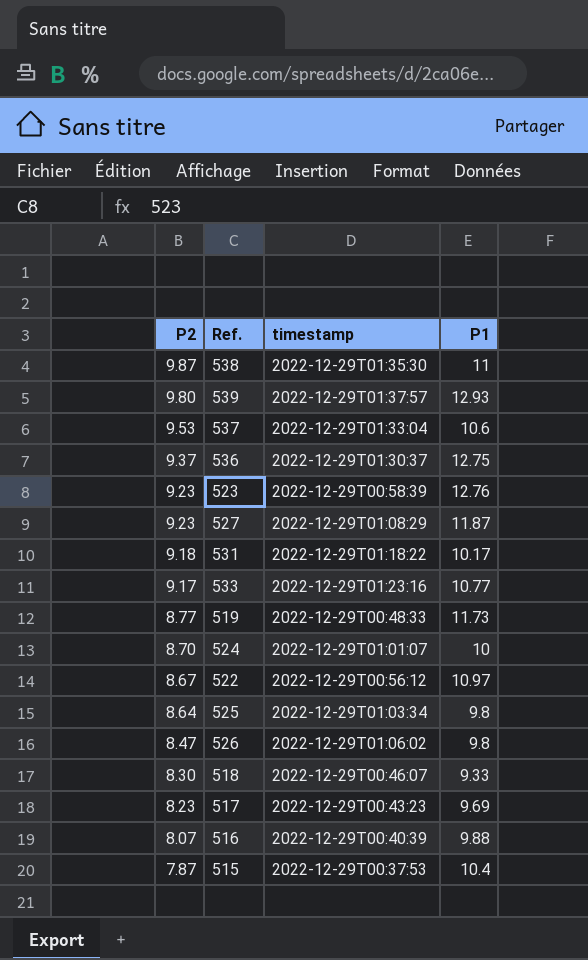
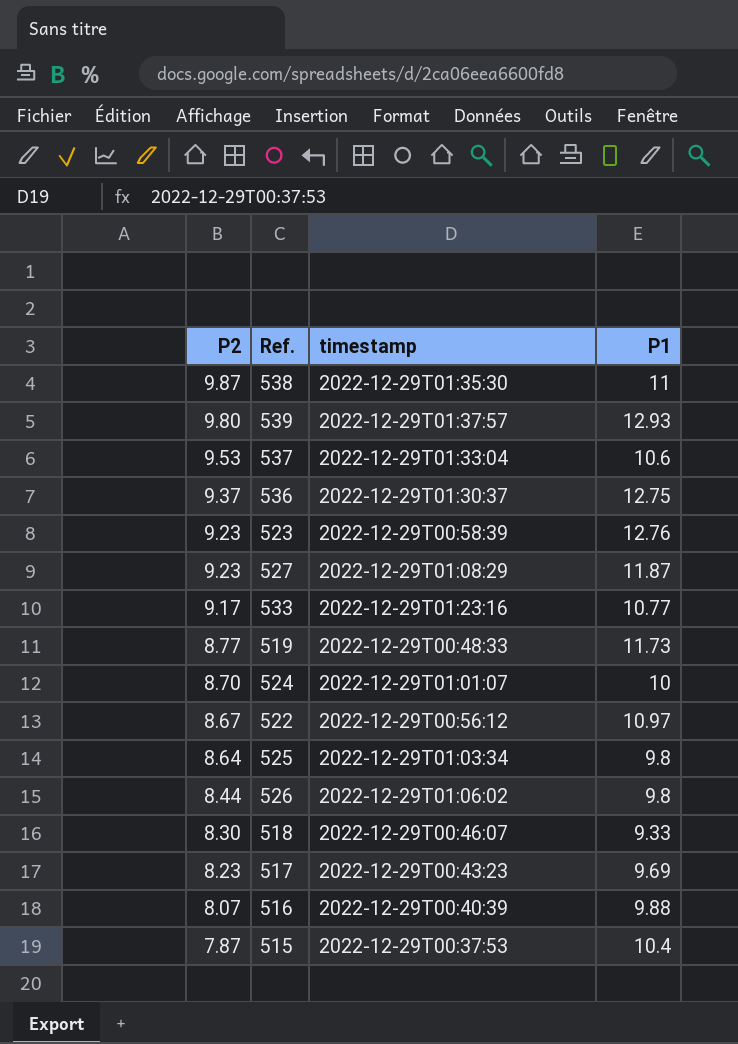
row 531: 9.18 | 2022-12-29T01:18:22 | 10.17 -> none
526 | P2: 8.47 -> 8.44

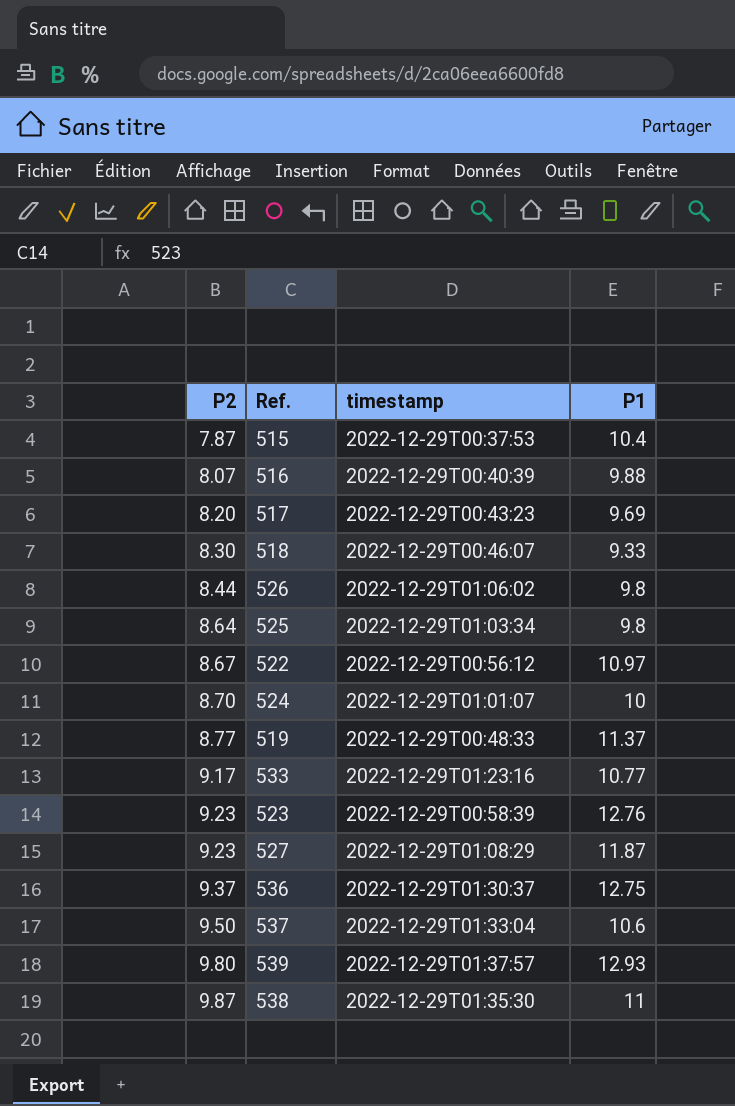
row order: P2 descending -> P2 ascending
517 | P2: 8.23 -> 8.20
519 | P1: 11.73 -> 11.37
537 | P2: 9.53 -> 9.50

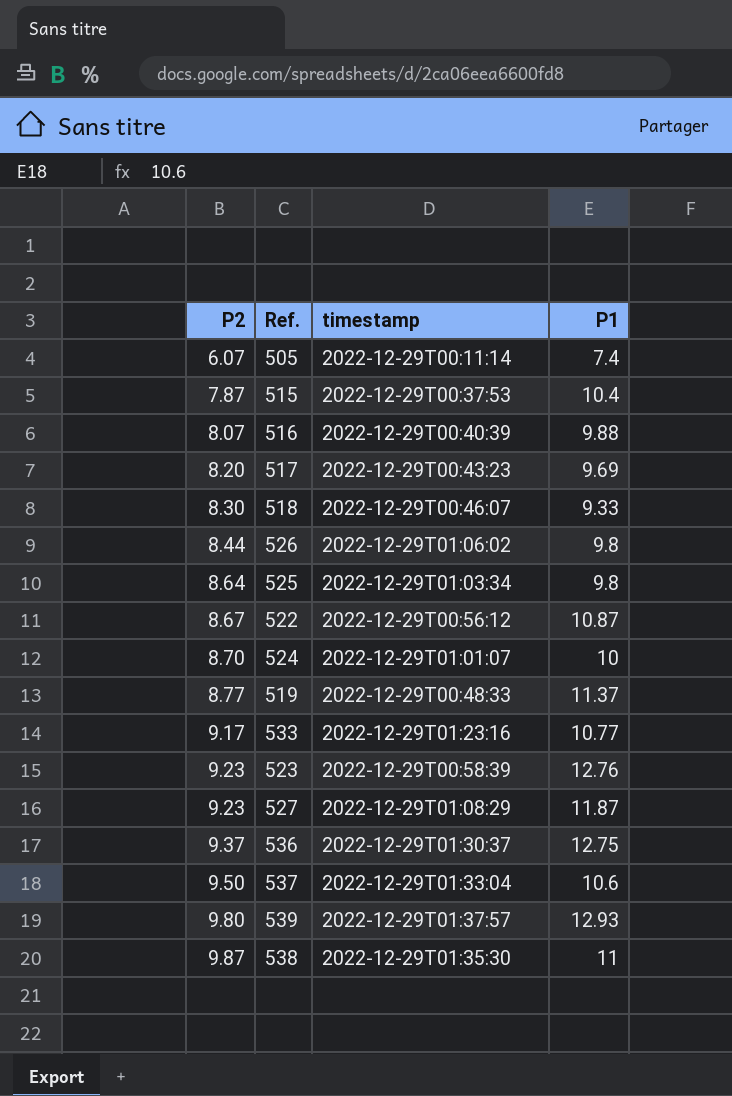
row 505: none -> 6.07 | 2022-12-29T00:11:14 | 7.4
522 | P1: 10.97 -> 10.87

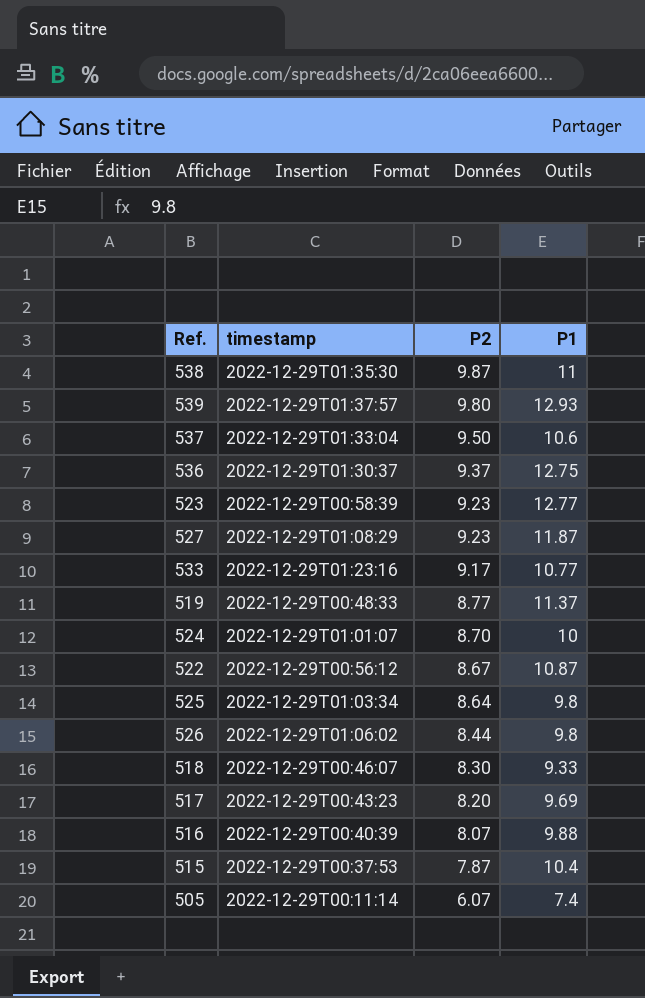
row order: P2 ascending -> P2 descending
column P2 | position: 1 -> 3
523 | P1: 12.76 -> 12.77

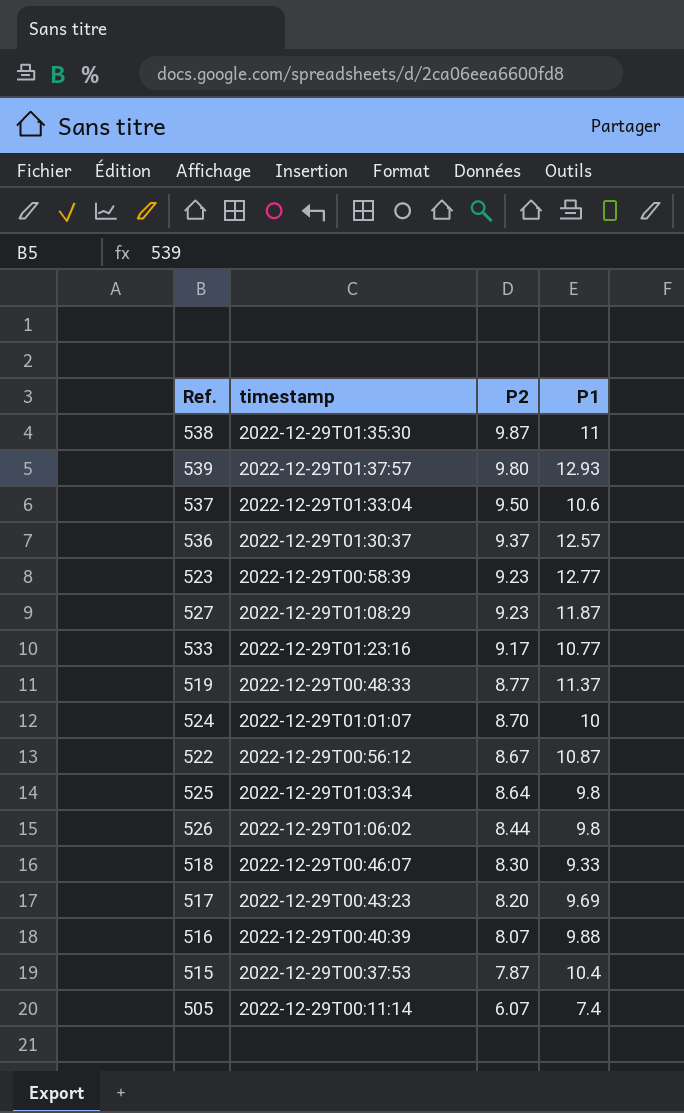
536 | P1: 12.75 -> 12.57

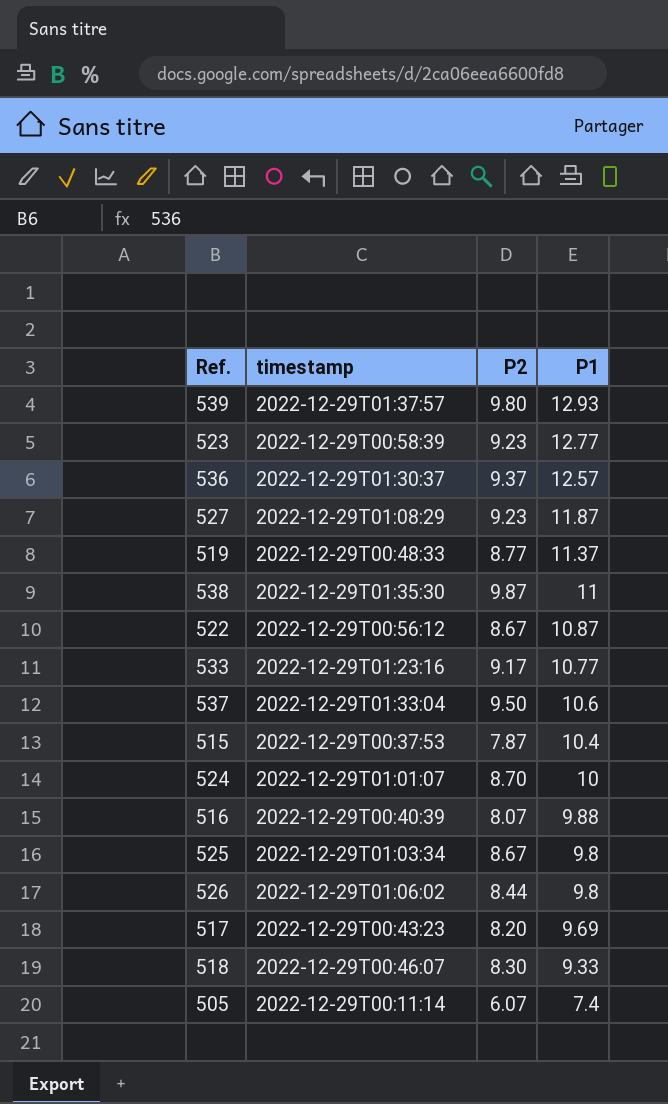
row order: P2 descending -> P1 descending
525 | P2: 8.64 -> 8.67

